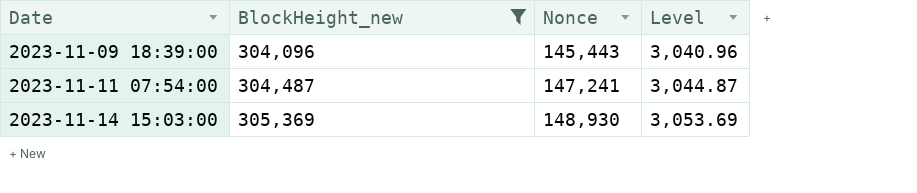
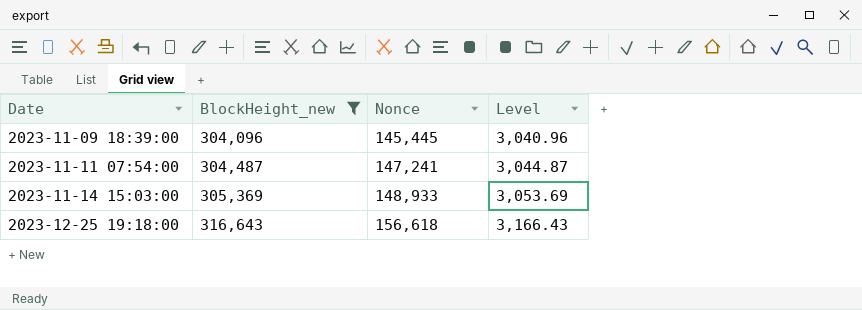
2023-11-09 18:39:00 | Nonce: 145,443 -> 145,445
2023-11-14 15:03:00 | Nonce: 148,930 -> 148,933
row 2023-12-25 19:18:00: none -> 316,643 | 156,618 | 3,166.43

